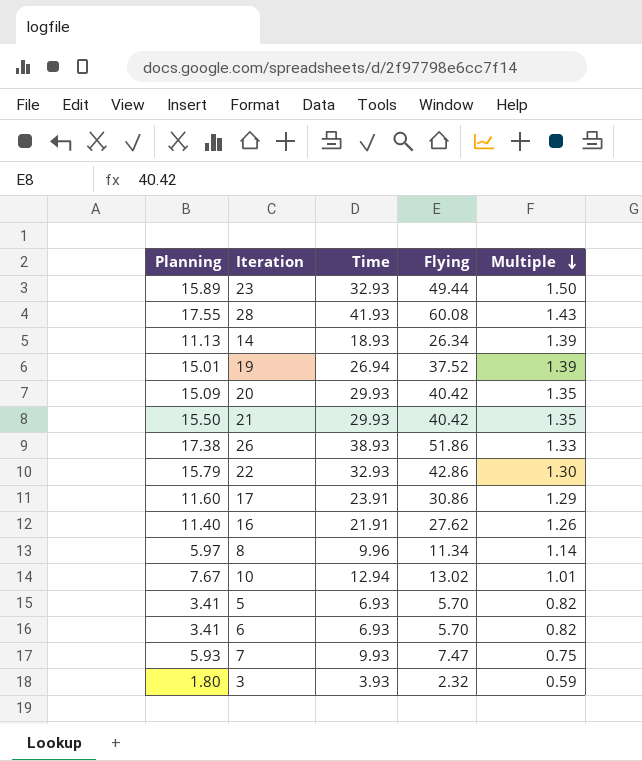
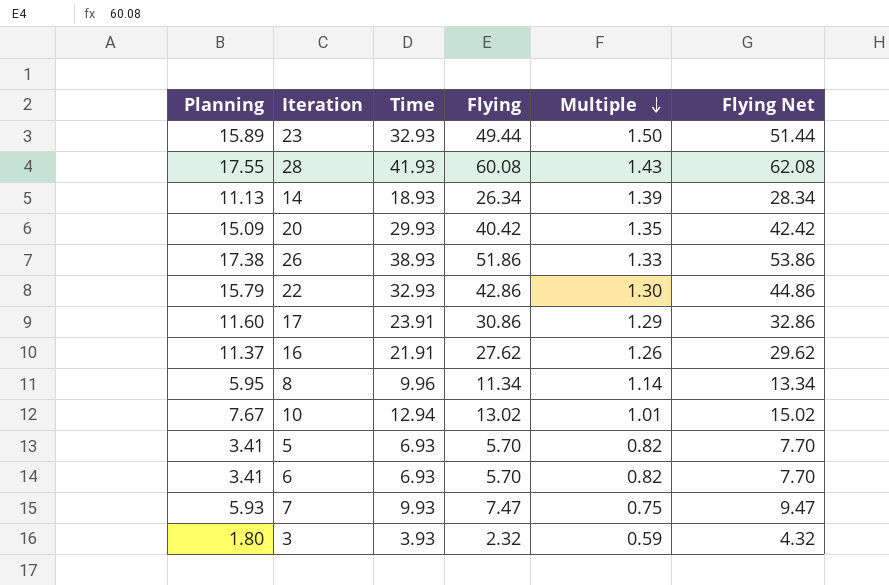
column Flying Net | formula: none -> [Flying] + 2
row 19: 15.01 | 26.94 | 37.52 | 1.39 -> none
row 21: 15.50 | 29.93 | 40.42 | 1.35 -> none
16 | Planning: 11.40 -> 11.37
8 | Planning: 5.97 -> 5.95

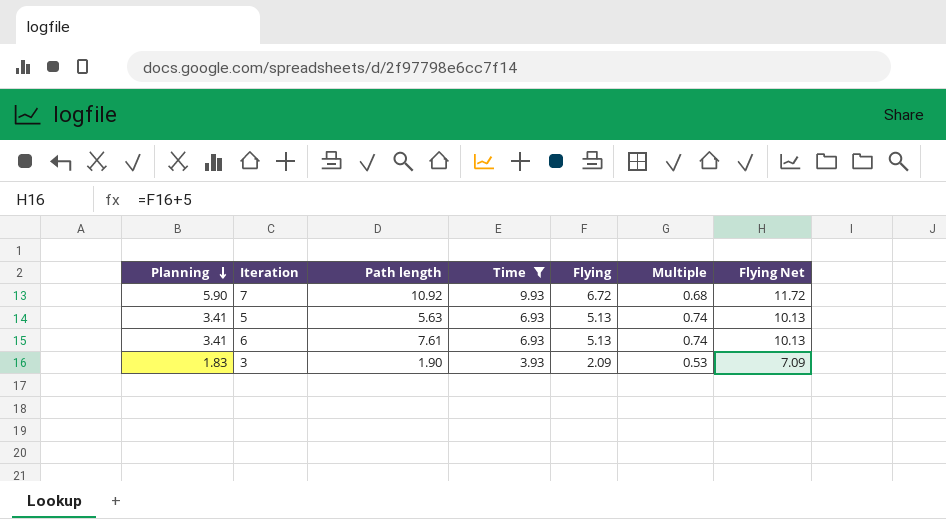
filter: none -> Time <= 9.93
row order: Multiple descending -> Planning descending
column Path length | position: none -> 3
column Flying Net | formula: [Flying] + 2 -> [Flying] + 5
7 | Planning: 5.93 -> 5.90
7 | Flying: 7.47 -> 6.72
7 | Multiple: 0.75 -> 0.68
5 | Flying: 5.70 -> 5.13
5 | Multiple: 0.82 -> 0.74
6 | Flying: 5.70 -> 5.13
6 | Multiple: 0.82 -> 0.74
3 | Planning: 1.80 -> 1.83
3 | Flying: 2.32 -> 2.09
3 | Multiple: 0.59 -> 0.53

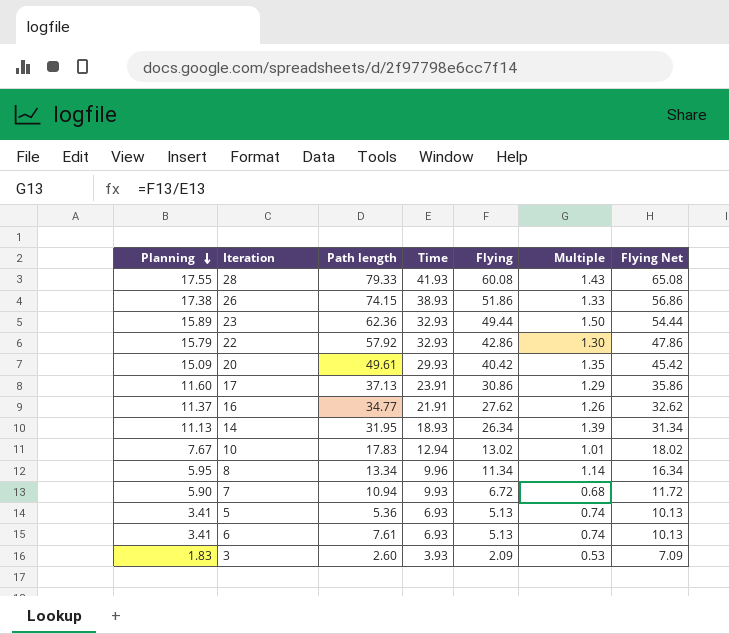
filter: Time <= 9.93 -> none
7 | Path length: 10.92 -> 10.94
5 | Path length: 5.63 -> 5.36
3 | Path length: 1.90 -> 2.60

